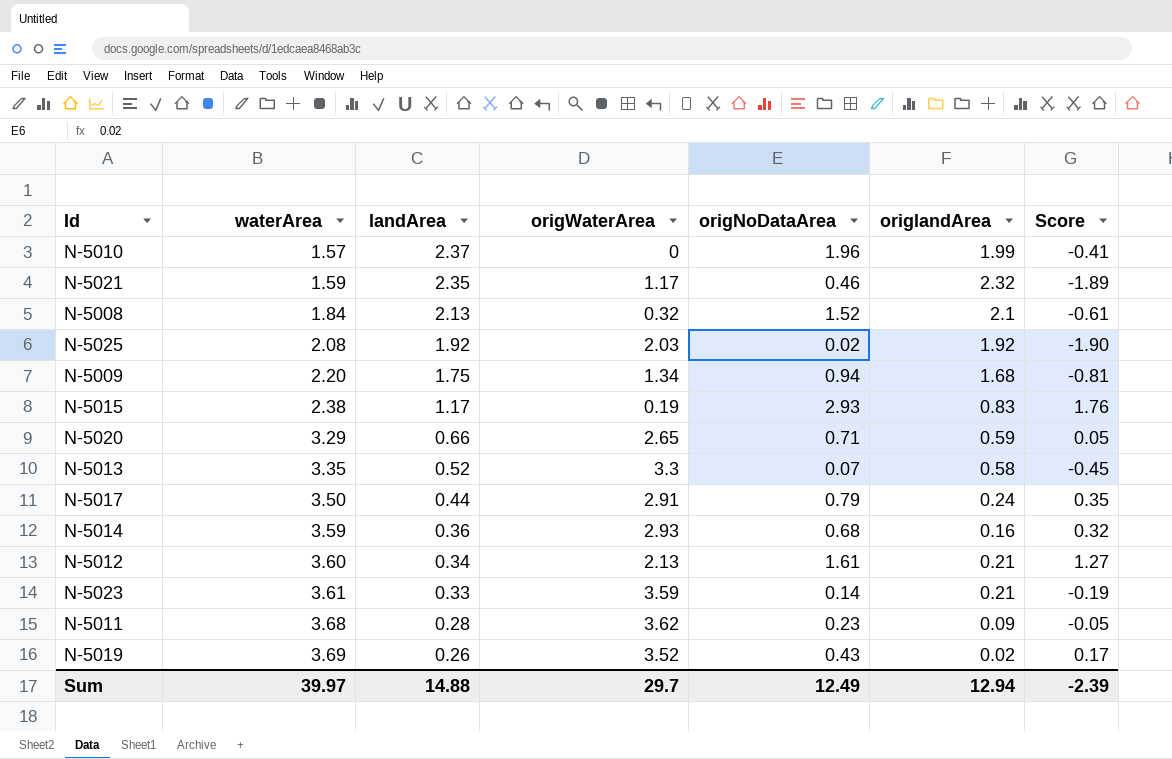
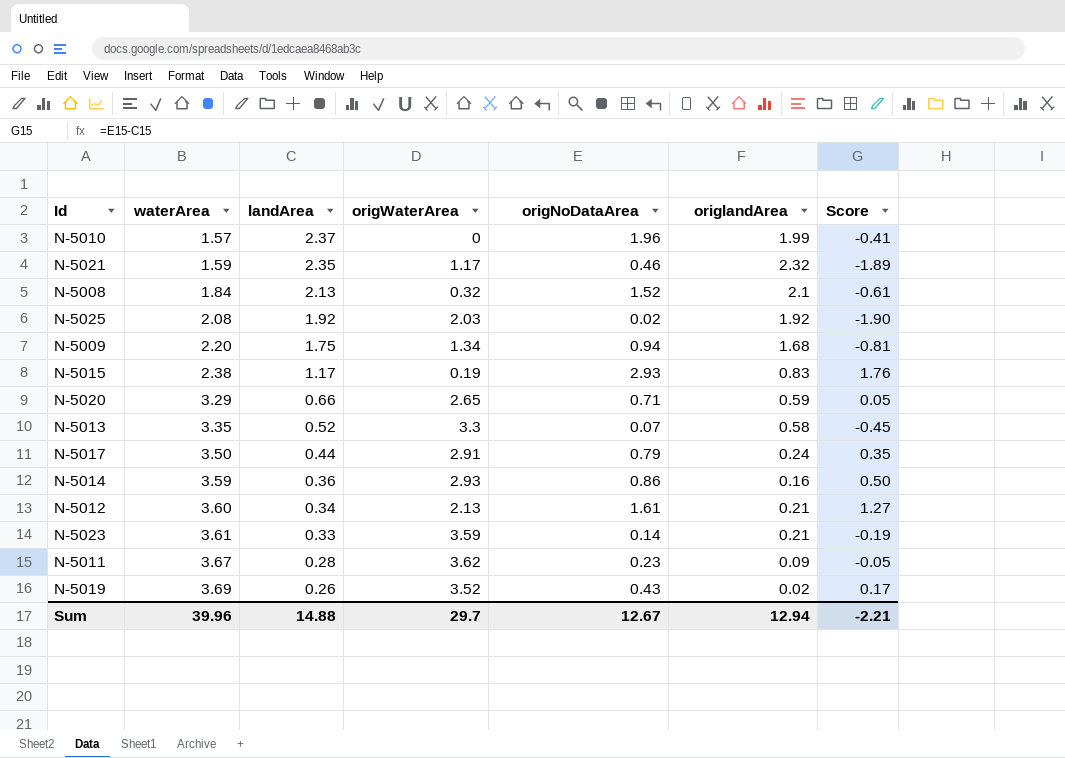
N-5014 | origNoDataArea: 0.68 -> 0.86
N-5014 | Score: 0.32 -> 0.50
N-5011 | waterArea: 3.68 -> 3.67
Sum | waterArea: 39.97 -> 39.96
Sum | origNoDataArea: 12.49 -> 12.67
Sum | Score: -2.39 -> -2.21

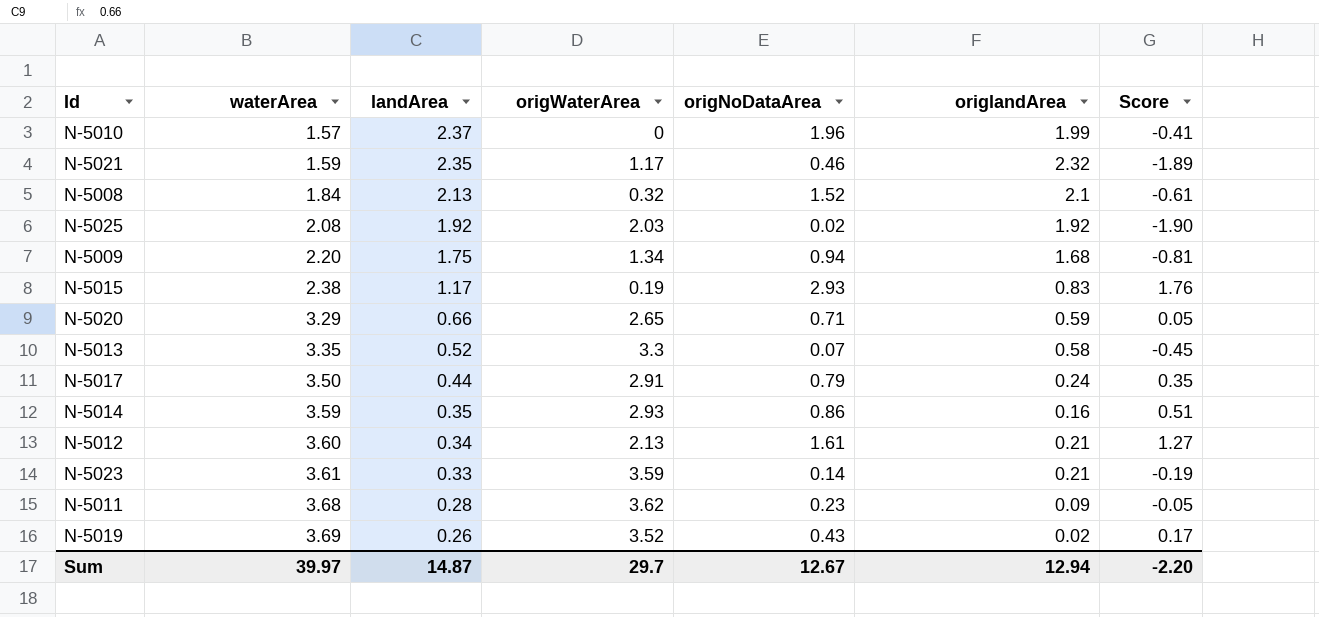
N-5014 | landArea: 0.36 -> 0.35
N-5014 | Score: 0.50 -> 0.51
N-5011 | waterArea: 3.67 -> 3.68
Sum | waterArea: 39.96 -> 39.97
Sum | landArea: 14.88 -> 14.87
Sum | Score: -2.21 -> -2.20

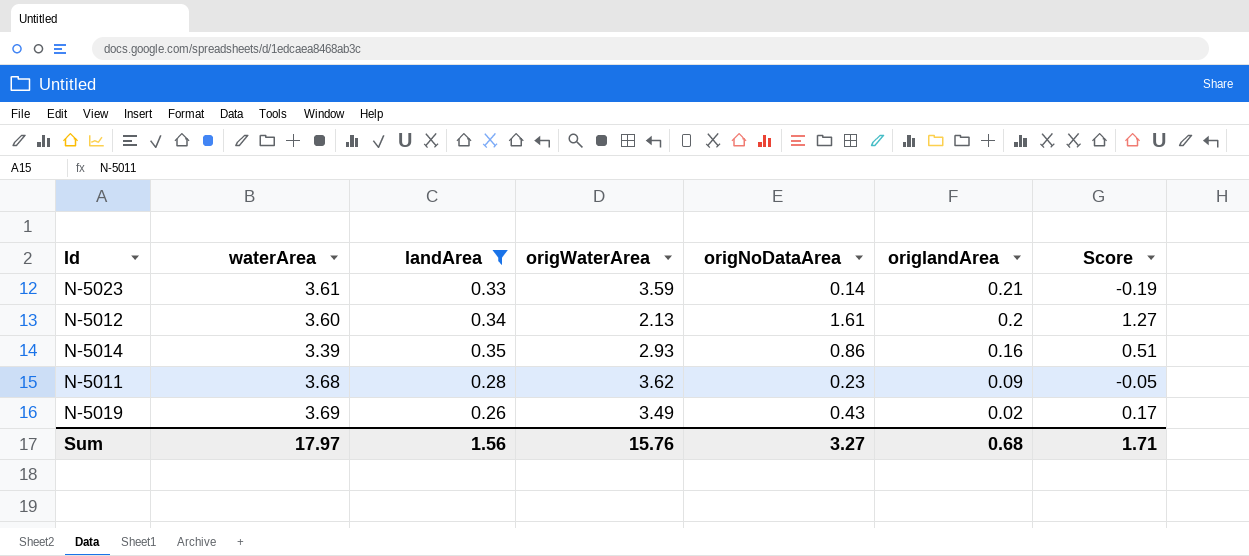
filter: none -> landArea <= 0.35
row order: waterArea ascending -> origlandArea descending
N-5012 | origlandArea: 0.21 -> 0.2
N-5014 | waterArea: 3.59 -> 3.39
N-5019 | origWaterArea: 3.52 -> 3.49
Sum | waterArea: 39.97 -> 17.97
Sum | landArea: 14.87 -> 1.56
Sum | origWaterArea: 29.7 -> 15.76
Sum | origNoDataArea: 12.67 -> 3.27
Sum | origlandArea: 12.94 -> 0.68
Sum | Score: -2.20 -> 1.71

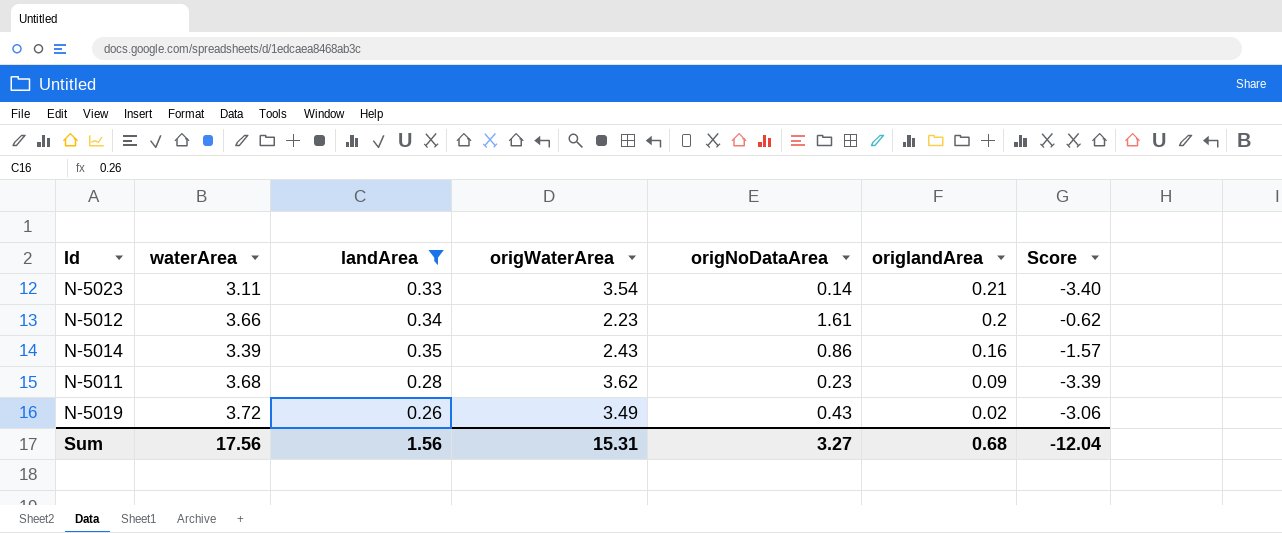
column Score | formula: [origNoDataArea] - [landArea] -> [origNoDataArea] - [origWaterArea]
N-5023 | waterArea: 3.61 -> 3.11
N-5023 | origWaterArea: 3.59 -> 3.54
N-5012 | waterArea: 3.60 -> 3.66
N-5012 | origWaterArea: 2.13 -> 2.23
N-5014 | origWaterArea: 2.93 -> 2.43
N-5019 | waterArea: 3.69 -> 3.72
Sum | waterArea: 17.97 -> 17.56
Sum | origWaterArea: 15.76 -> 15.31
Sum | Score: 1.71 -> -12.04

